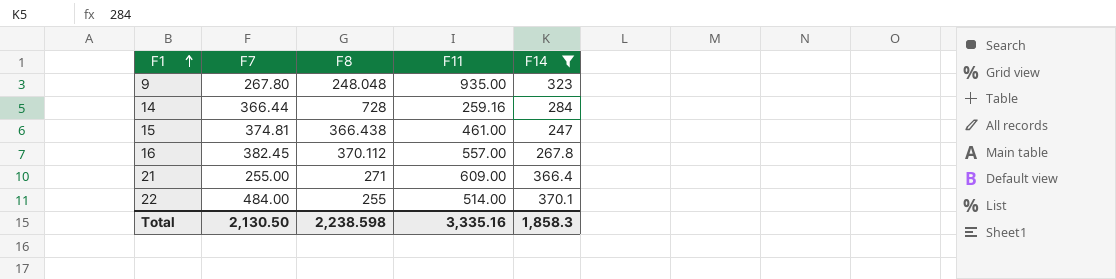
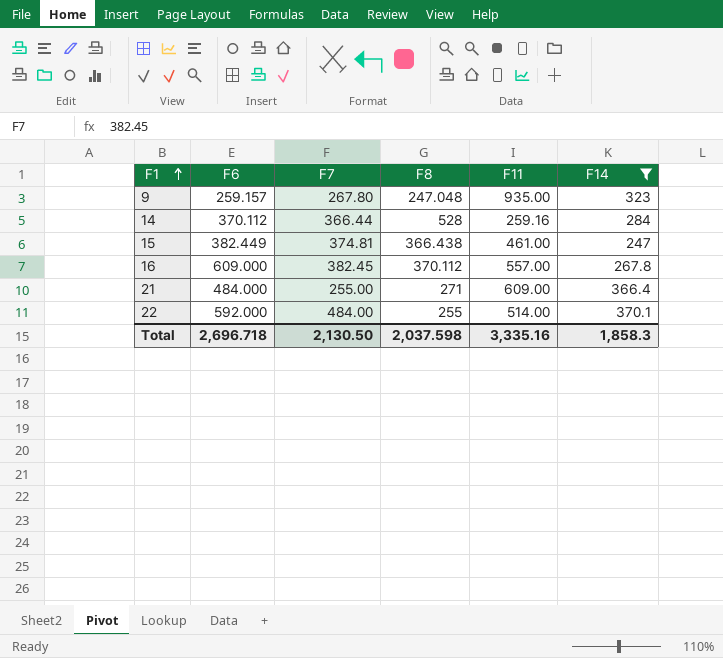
column F6 | position: none -> 2
9 | F8: 248.048 -> 247.048
14 | F8: 728 -> 528
Total | F8: 2,238.598 -> 2,037.598

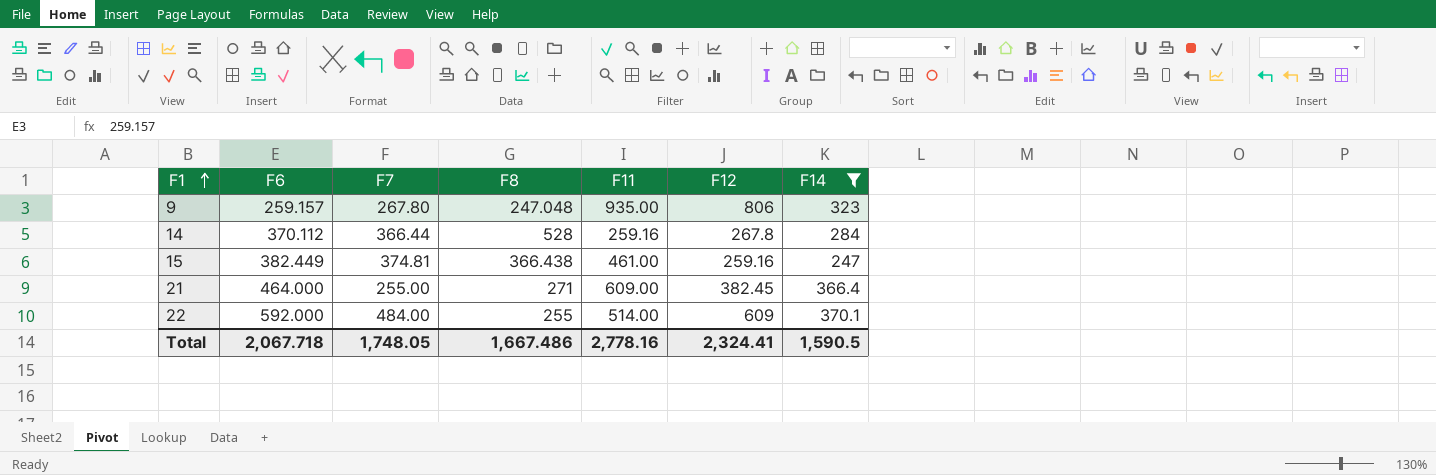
column F12 | position: none -> 6
row 16: 609.000 | 382.45 | 370.112 | 557.00 | 267.8 -> none
21 | F6: 484.000 -> 464.000
Total | F6: 2,696.718 -> 2,067.718
Total | F7: 2,130.50 -> 1,748.05
Total | F8: 2,037.598 -> 1,667.486
Total | F11: 3,335.16 -> 2,778.16
Total | F14: 1,858.3 -> 1,590.5

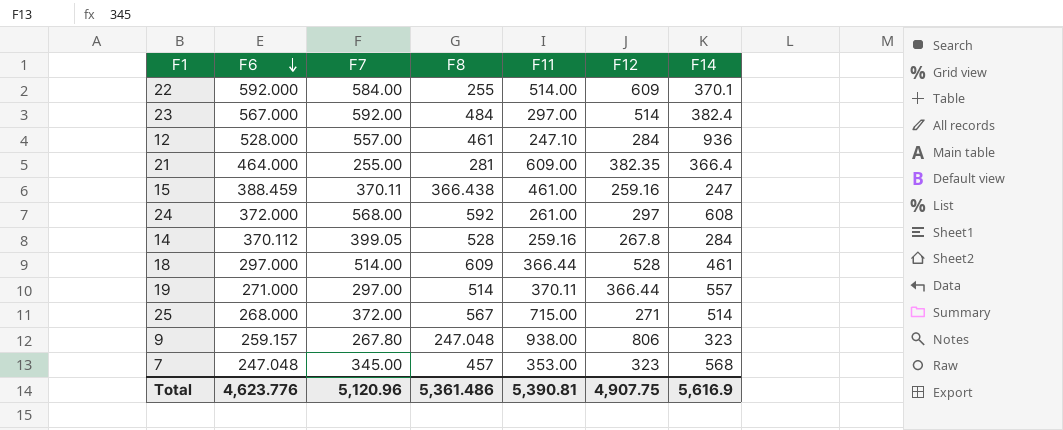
filter: F14 <= 370.1 -> none
row order: F1 ascending -> F6 descending
22 | F7: 484.00 -> 584.00
21 | F8: 271 -> 281
21 | F12: 382.45 -> 382.35
15 | F6: 382.449 -> 388.459
15 | F7: 374.81 -> 370.11
14 | F7: 366.44 -> 399.05
9 | F11: 935.00 -> 938.00
Total | F6: 2,067.718 -> 4,623.776
Total | F7: 1,748.05 -> 5,120.96
Total | F8: 1,667.486 -> 5,361.486
Total | F11: 2,778.16 -> 5,390.81
Total | F12: 2,324.41 -> 4,907.75
Total | F14: 1,590.5 -> 5,616.9

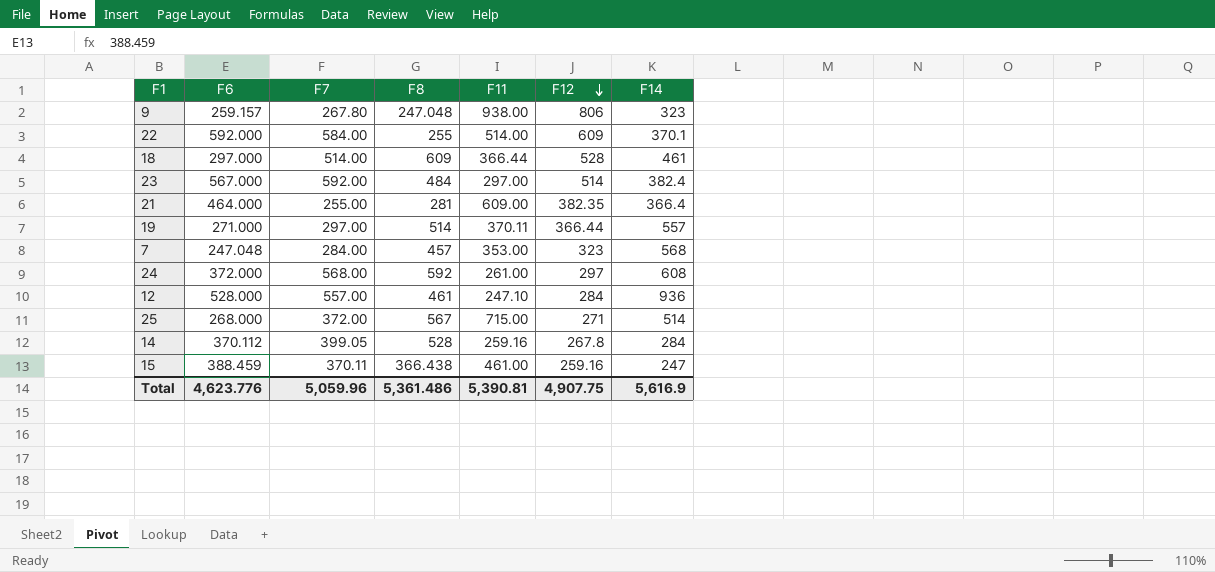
row order: F6 descending -> F12 descending
7 | F7: 345.00 -> 284.00
Total | F7: 5,120.96 -> 5,059.96

